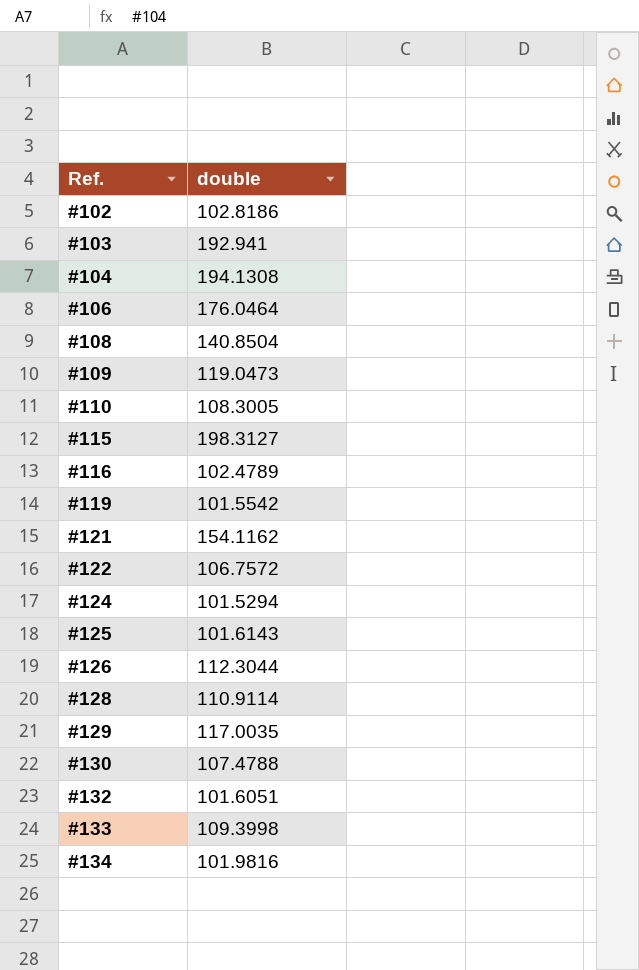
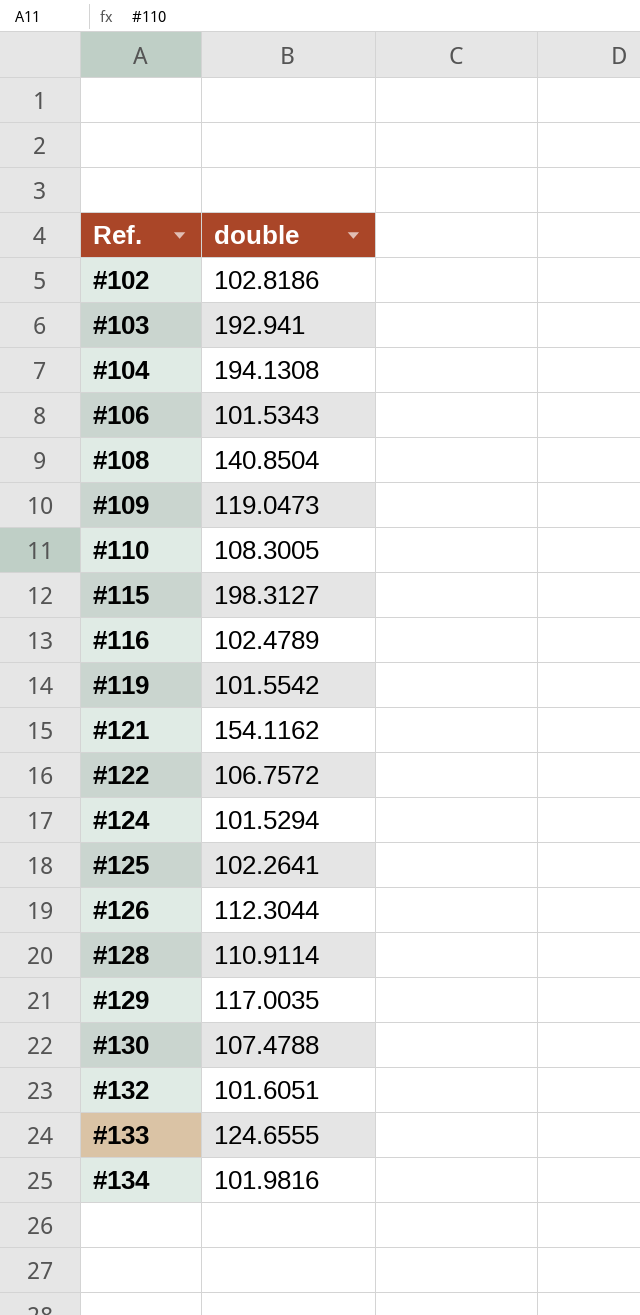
#106 | double: 176.0464 -> 101.5343
#125 | double: 101.6143 -> 102.2641
#133 | double: 109.3998 -> 124.6555

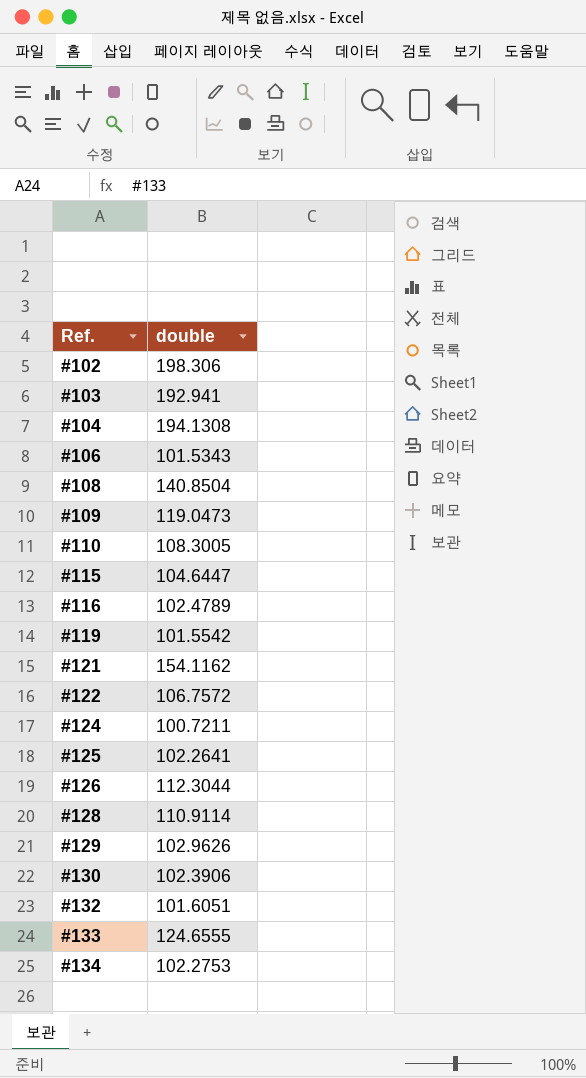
#102 | double: 102.8186 -> 198.306
#115 | double: 198.3127 -> 104.6447
#124 | double: 101.5294 -> 100.7211
#129 | double: 117.0035 -> 102.9626
#130 | double: 107.4788 -> 102.3906
#134 | double: 101.9816 -> 102.2753

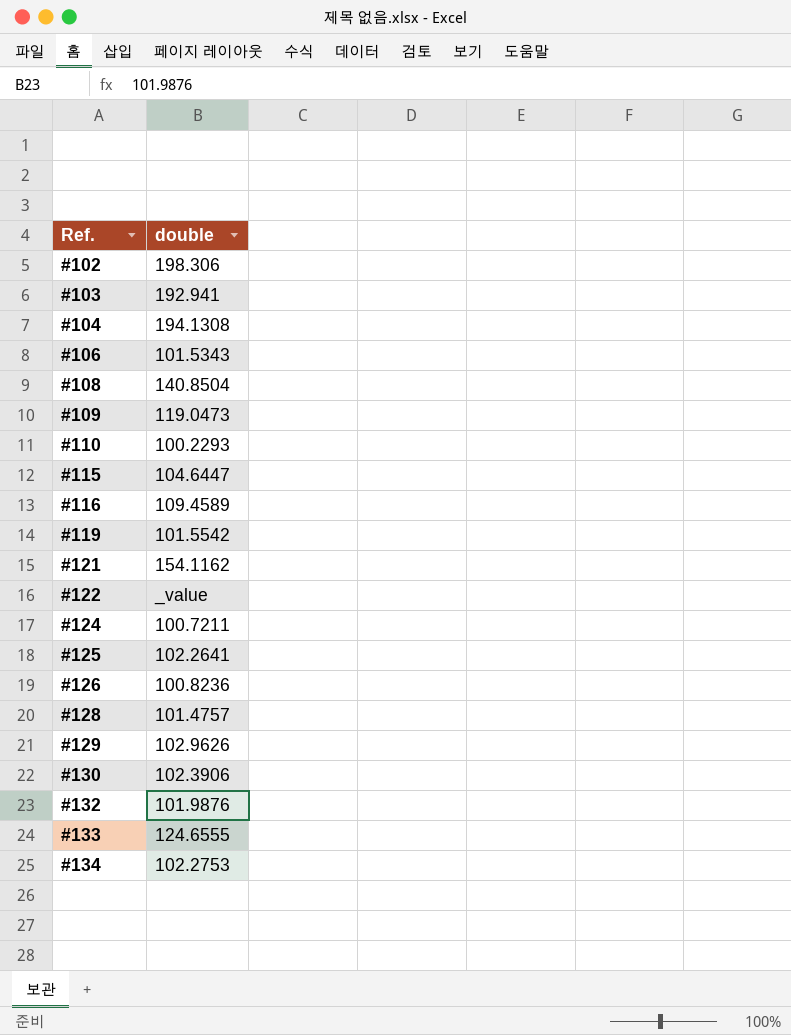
#110 | double: 108.3005 -> 100.2293
#116 | double: 102.4789 -> 109.4589
#122 | double: 106.7572 -> _value
#126 | double: 112.3044 -> 100.8236
#128 | double: 110.9114 -> 101.4757
#132 | double: 101.6051 -> 101.9876

